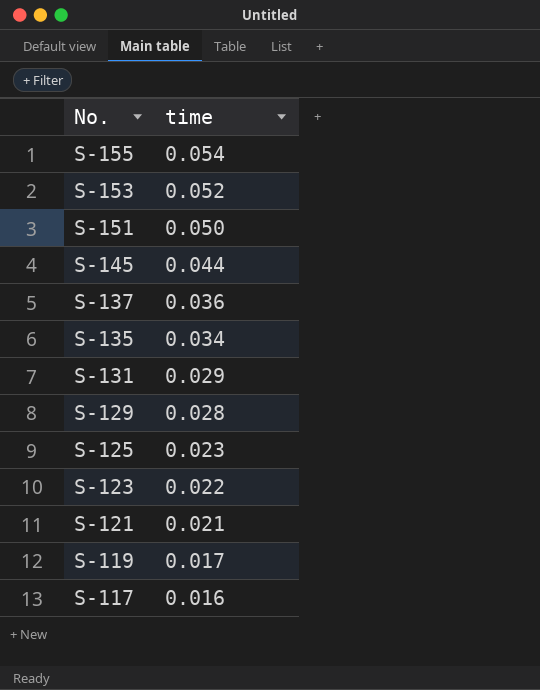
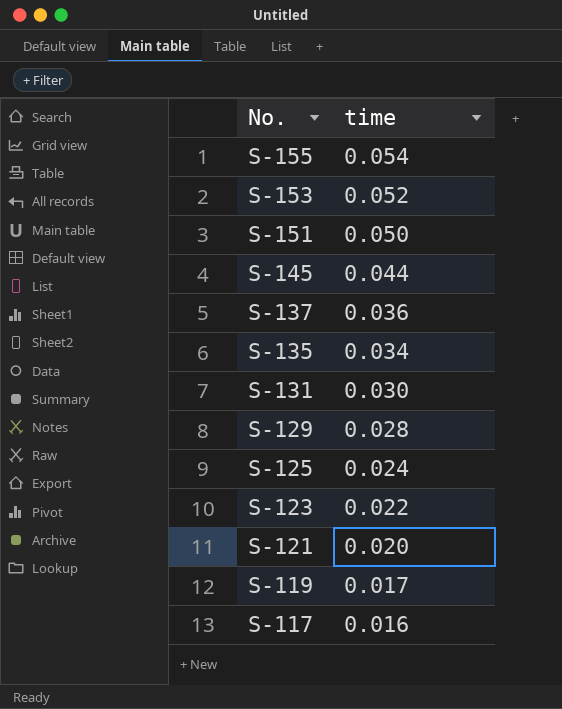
S-131 | time: 0.029 -> 0.030
S-125 | time: 0.023 -> 0.024
S-121 | time: 0.021 -> 0.020

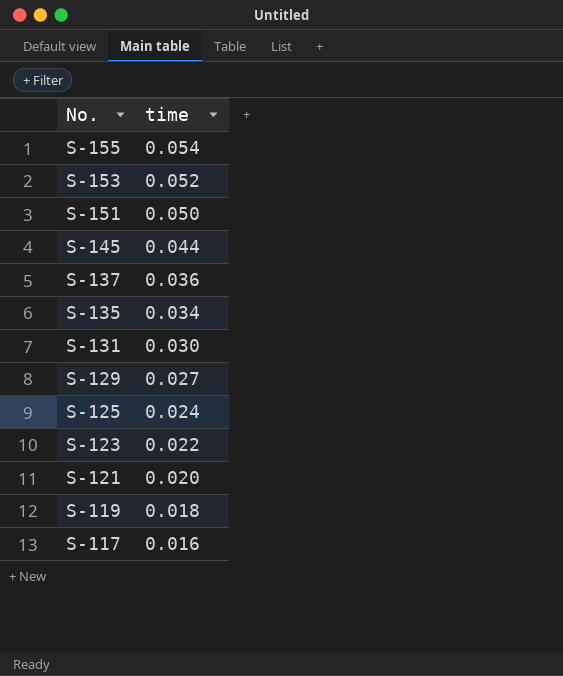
S-129 | time: 0.028 -> 0.027
S-119 | time: 0.017 -> 0.018

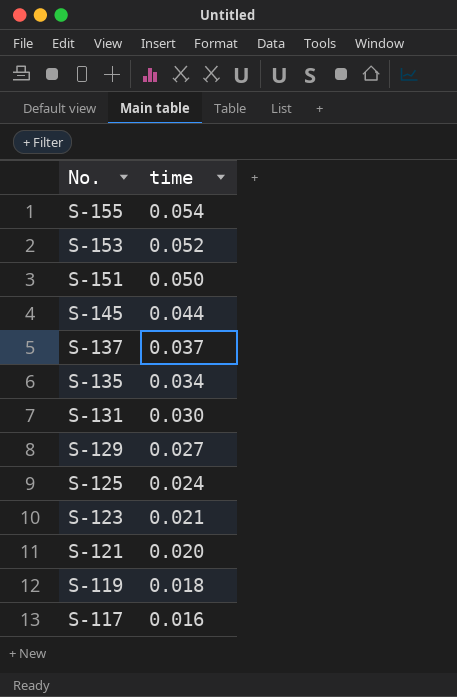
S-137 | time: 0.036 -> 0.037
S-123 | time: 0.022 -> 0.021

